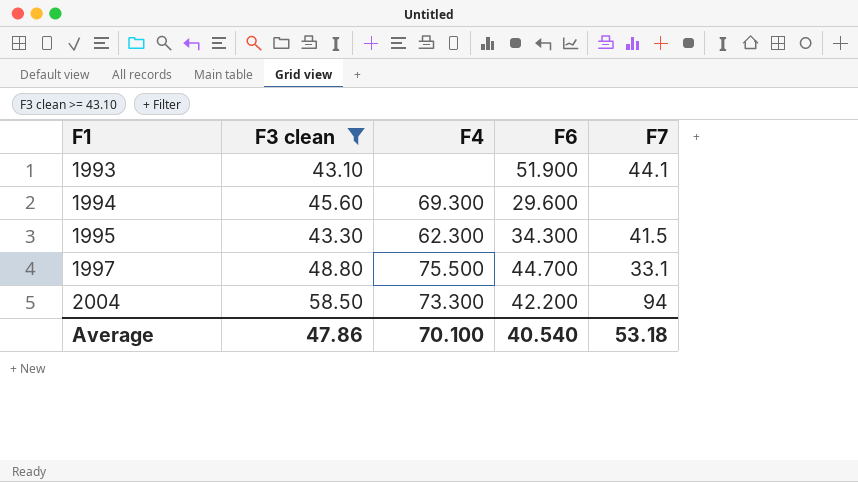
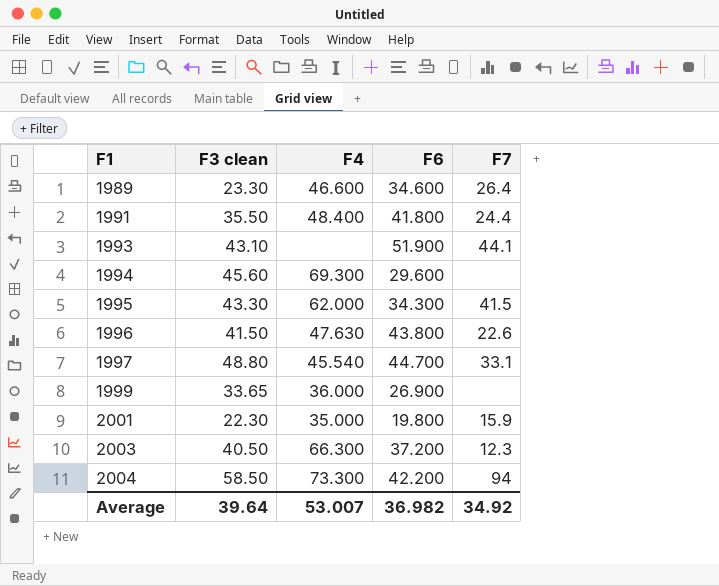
filter: F3 clean >= 43.10 -> none
1995 | F4: 62.300 -> 62.000
1997 | F4: 75.500 -> 45.540
Average | F3 clean: 47.86 -> 39.64
Average | F4: 70.100 -> 53.007
Average | F6: 40.540 -> 36.982
Average | F7: 53.18 -> 34.92

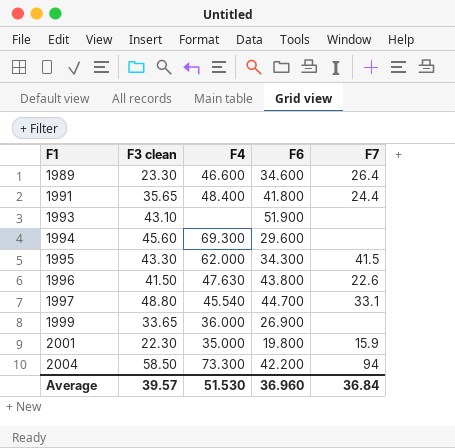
row 2003: 40.50 | 66.300 | 37.200 | 12.3 -> none
1991 | F3 clean: 35.50 -> 35.65
1993 | F7: 44.1 -> none
Average | F3 clean: 39.64 -> 39.57
Average | F4: 53.007 -> 51.530
Average | F6: 36.982 -> 36.960
Average | F7: 34.92 -> 36.84

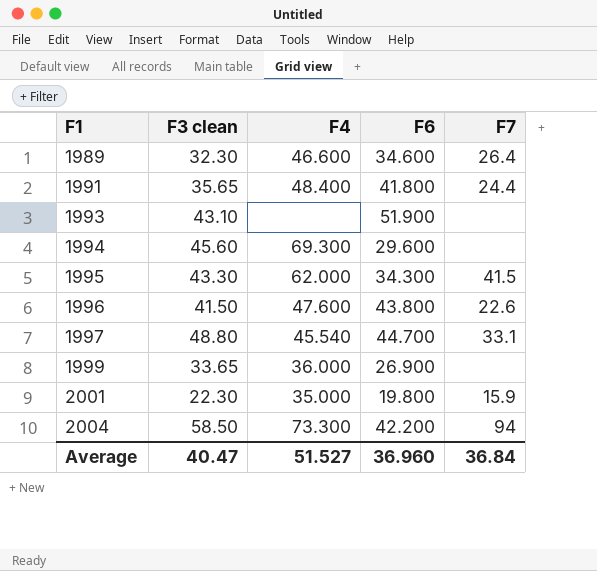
1989 | F3 clean: 23.30 -> 32.30
1996 | F4: 47.630 -> 47.600
Average | F3 clean: 39.57 -> 40.47
Average | F4: 51.530 -> 51.527

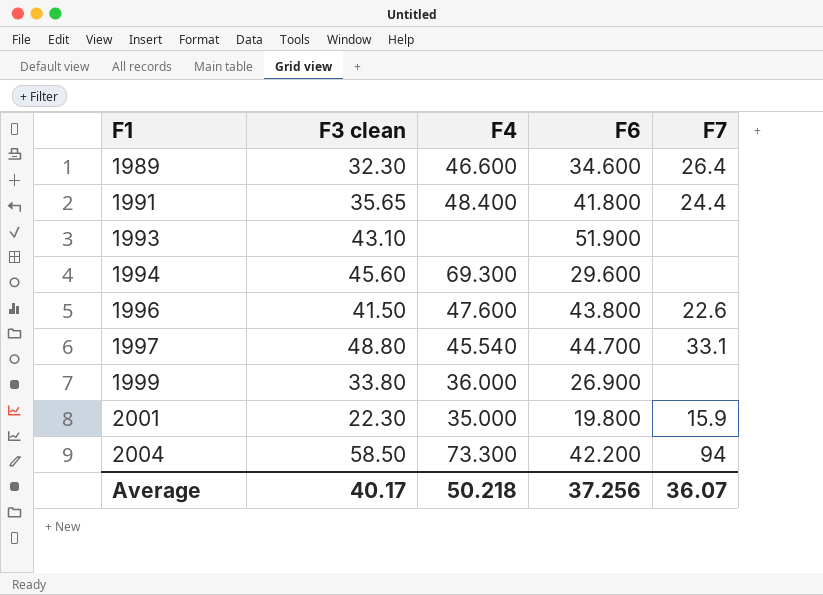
row 1995: 43.30 | 62.000 | 34.300 | 41.5 -> none
1999 | F3 clean: 33.65 -> 33.80
Average | F3 clean: 40.47 -> 40.17
Average | F4: 51.527 -> 50.218
Average | F6: 36.960 -> 37.256
Average | F7: 36.84 -> 36.07

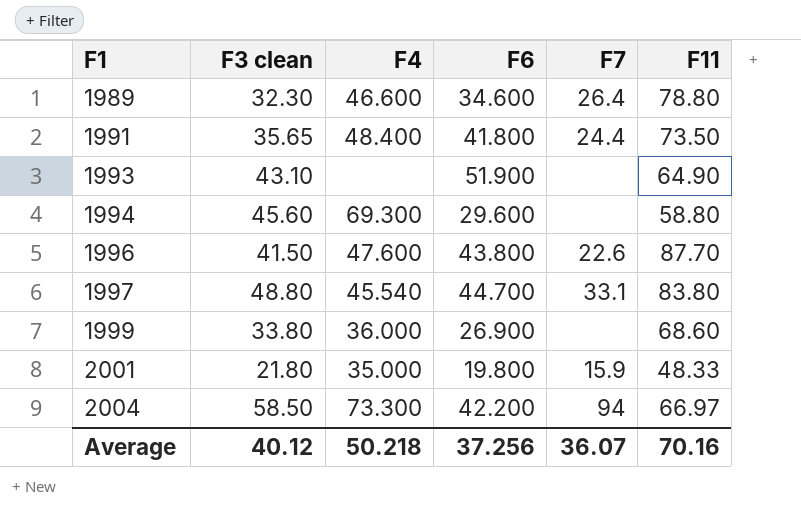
column F11 | position: none -> 6
2001 | F3 clean: 22.30 -> 21.80
Average | F3 clean: 40.17 -> 40.12

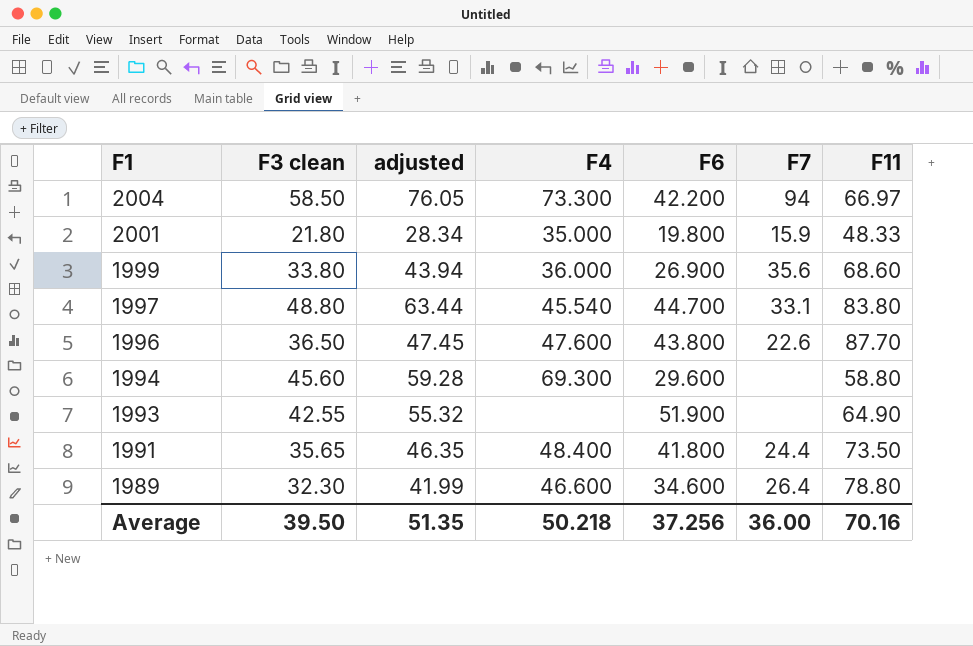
row order: F1 ascending -> F1 descending
column adjusted | formula: none -> [F3 clean] * 1.3
1999 | F7: none -> 35.6
1996 | F3 clean: 41.50 -> 36.50
1993 | F3 clean: 43.10 -> 42.55
Average | F3 clean: 40.12 -> 39.50
Average | F7: 36.07 -> 36.00

